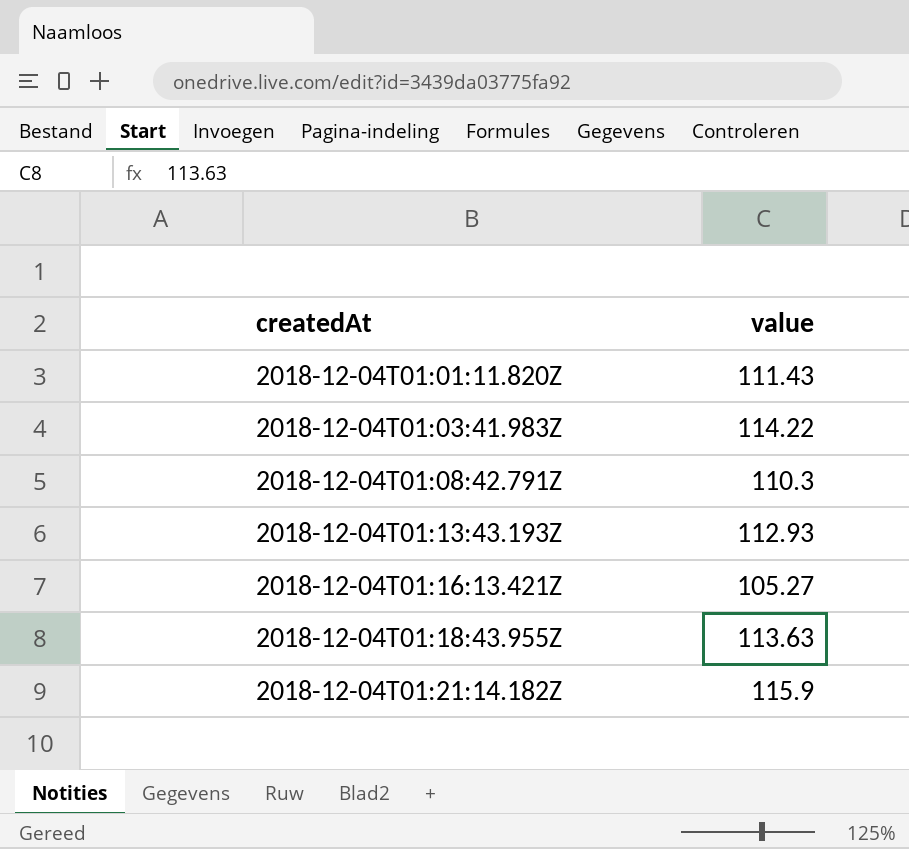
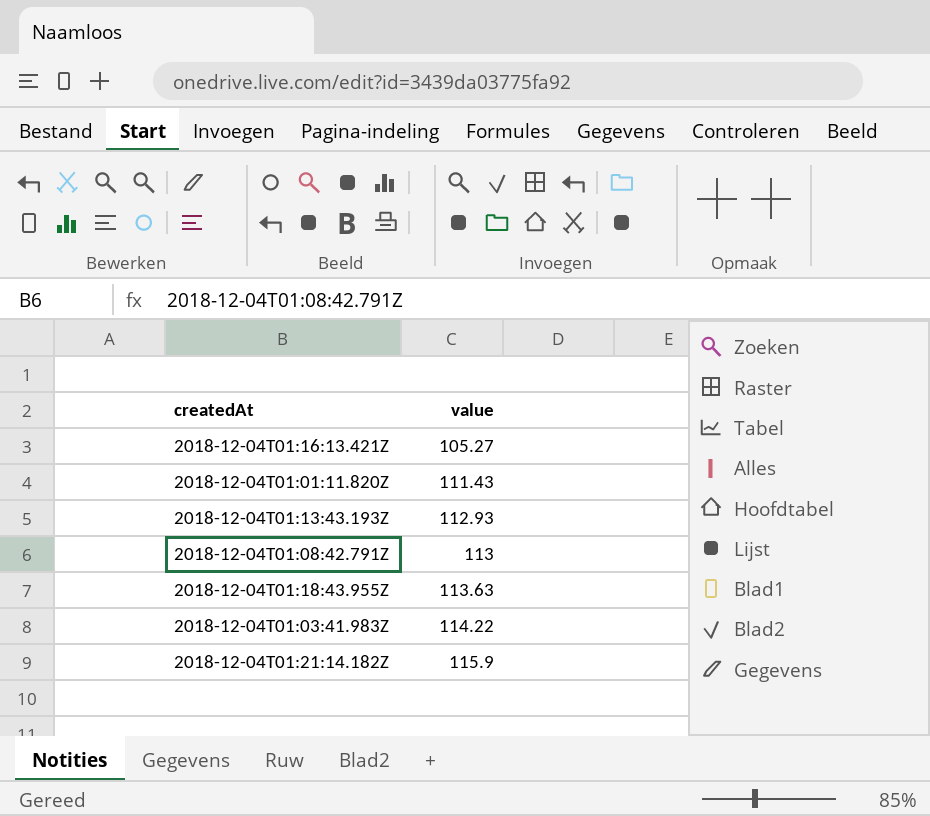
row order: createdAt ascending -> value ascending
2018-12-04T01:08:42.791Z | value: 110.3 -> 113

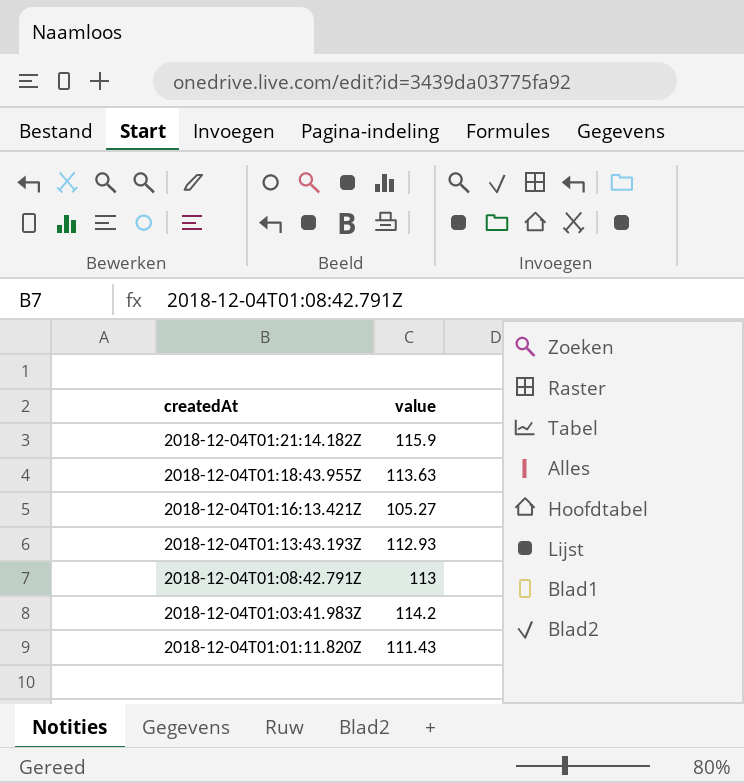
row order: value ascending -> createdAt descending
2018-12-04T01:03:41.983Z | value: 114.22 -> 114.2

